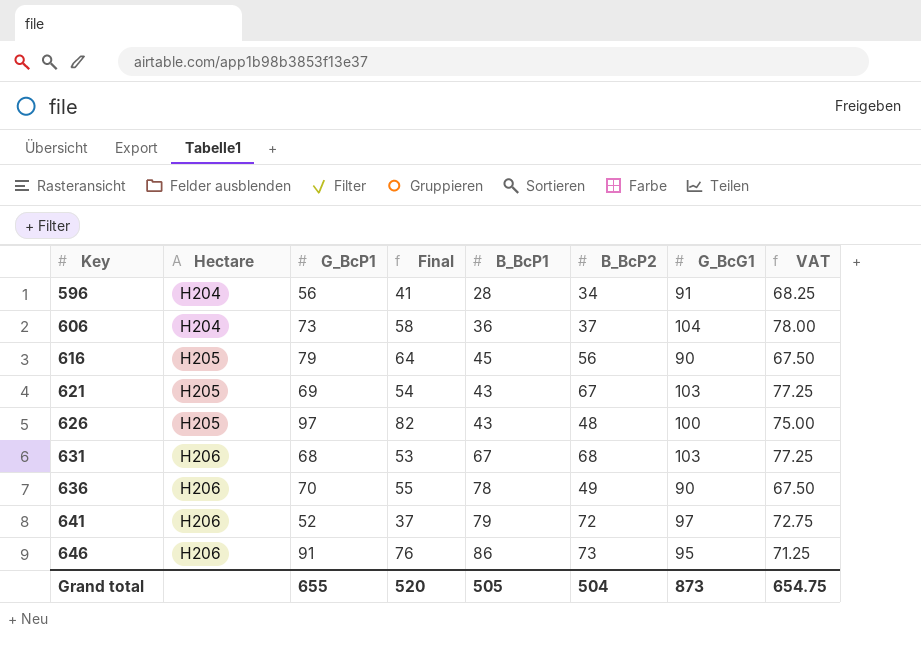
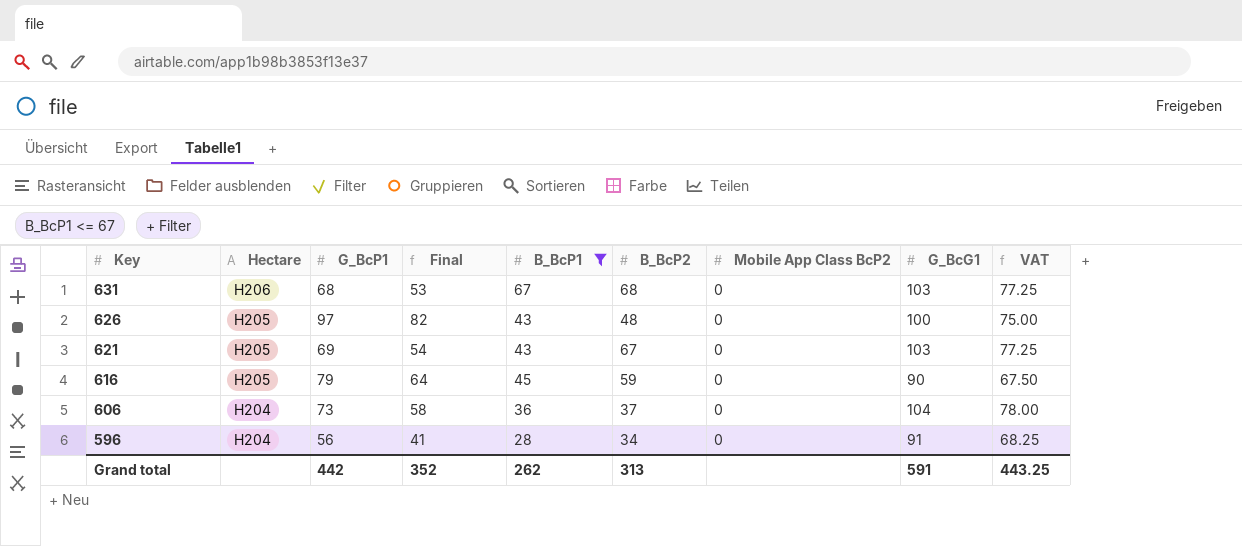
filter: none -> B_BcP1 <= 67
row order: Key ascending -> Key descending
column Mobile App Class BcP2 | position: none -> 7
616 | B_BcP2: 56 -> 59
Grand total | G_BcP1: 655 -> 442
Grand total | Final: 520 -> 352
Grand total | B_BcP1: 505 -> 262
Grand total | B_BcP2: 504 -> 313
Grand total | G_BcG1: 873 -> 591
Grand total | VAT: 654.75 -> 443.25

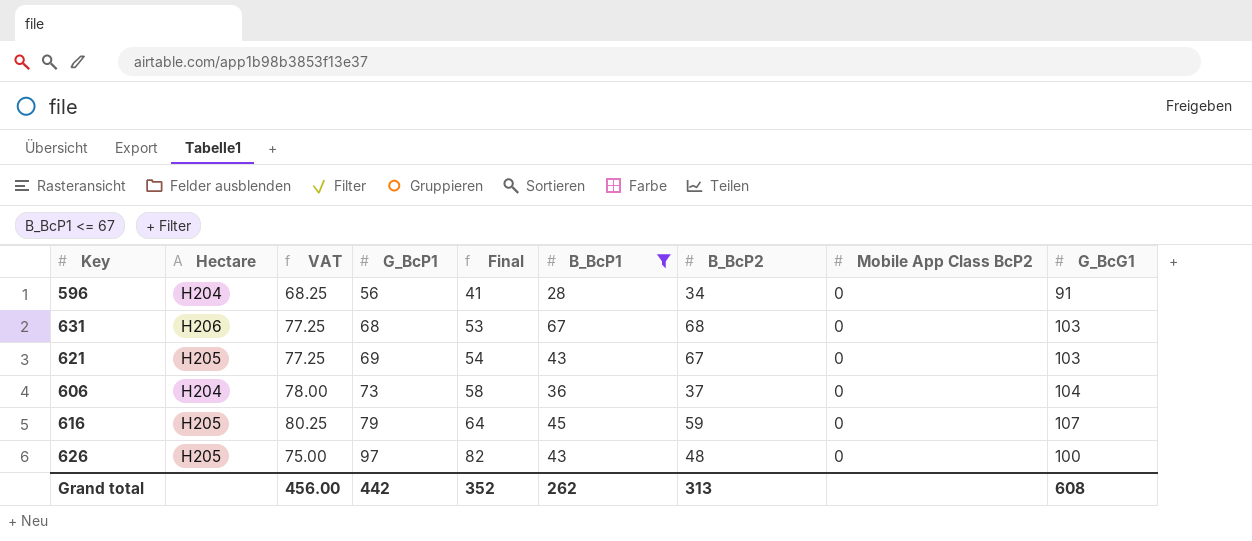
row order: Key descending -> G_BcP1 ascending
column VAT | position: 9 -> 3
616 | VAT: 67.50 -> 80.25
616 | G_BcG1: 90 -> 107
Grand total | VAT: 443.25 -> 456.00
Grand total | G_BcG1: 591 -> 608

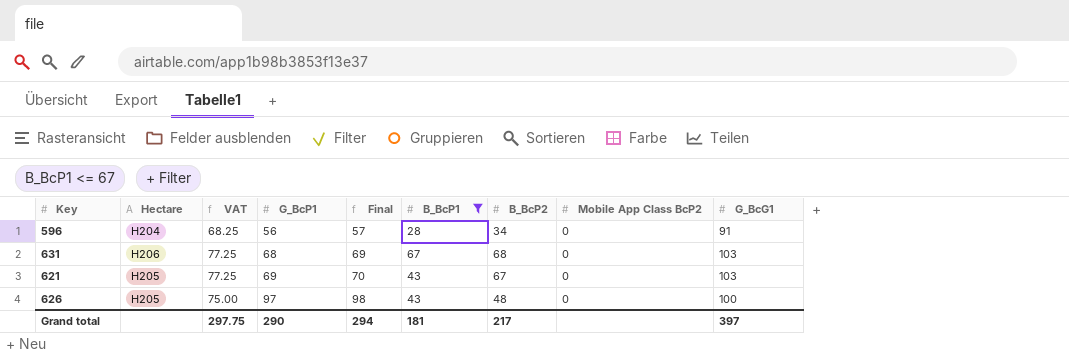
column Final | formula: [G_BcP1] - 15 -> [G_BcP1] + 1
row 606: H204 | 78.00 | 73 | 58 | 36 | 37 | 0 | 104 -> none
row 616: H205 | 80.25 | 79 | 64 | 45 | 59 | 0 | 107 -> none
Grand total | VAT: 456.00 -> 297.75
Grand total | G_BcP1: 442 -> 290
Grand total | Final: 352 -> 294
Grand total | B_BcP1: 262 -> 181
Grand total | B_BcP2: 313 -> 217
Grand total | G_BcG1: 608 -> 397

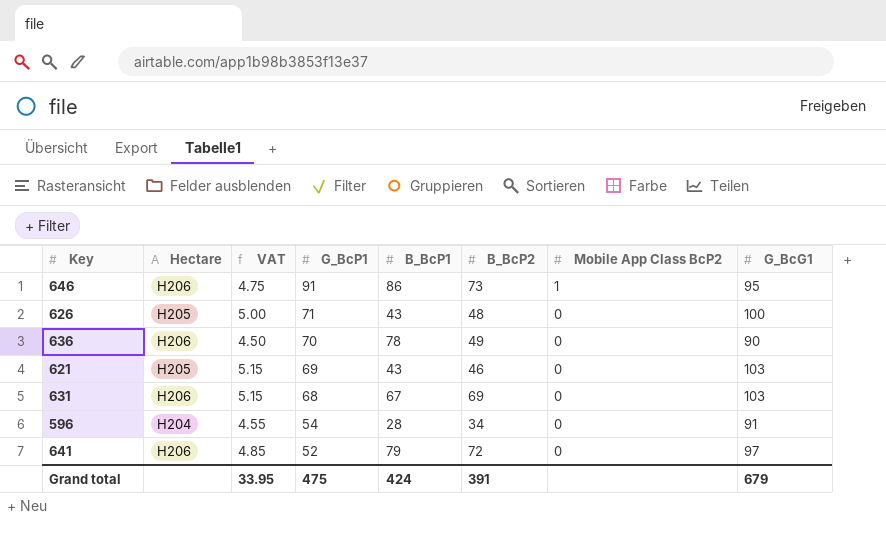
filter: B_BcP1 <= 67 -> none
row order: G_BcP1 ascending -> G_BcP1 descending
column Final | formula: [G_BcP1] + 1 -> none
column VAT | formula: [G_BcG1] * 0.75 -> [G_BcG1] * 0.05
626 | G_BcP1: 97 -> 71
621 | B_BcP2: 67 -> 46
631 | B_BcP2: 68 -> 69
596 | G_BcP1: 56 -> 54
Grand total | VAT: 297.75 -> 33.95
Grand total | G_BcP1: 290 -> 475
Grand total | B_BcP1: 181 -> 424
Grand total | B_BcP2: 217 -> 391
Grand total | G_BcG1: 397 -> 679

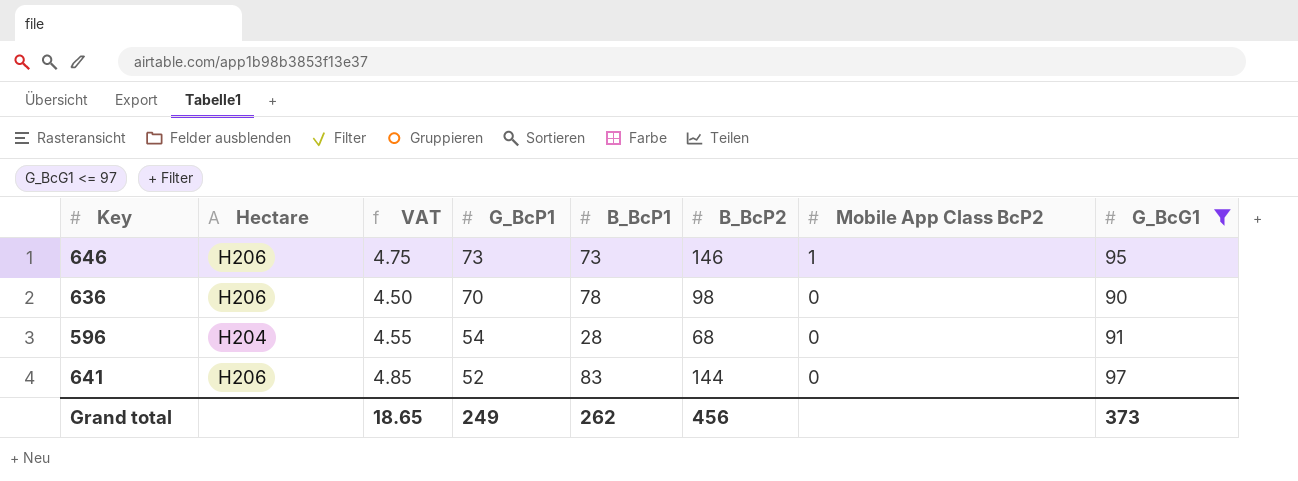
filter: none -> G_BcG1 <= 97
646 | G_BcP1: 91 -> 73
646 | B_BcP1: 86 -> 73
646 | B_BcP2: 73 -> 146
636 | B_BcP2: 49 -> 98
596 | B_BcP2: 34 -> 68
641 | B_BcP1: 79 -> 83
641 | B_BcP2: 72 -> 144
Grand total | VAT: 33.95 -> 18.65
Grand total | G_BcP1: 475 -> 249
Grand total | B_BcP1: 424 -> 262
Grand total | B_BcP2: 391 -> 456
Grand total | G_BcG1: 679 -> 373

